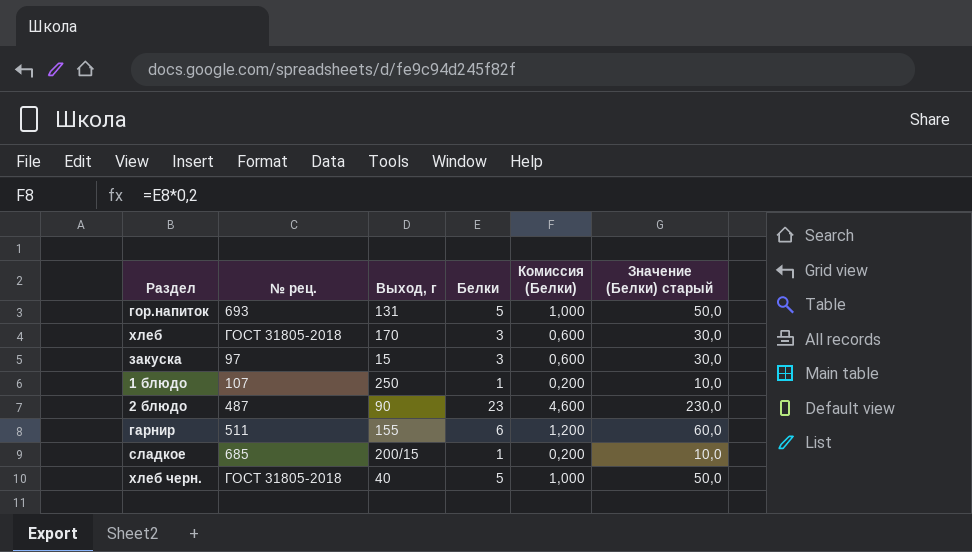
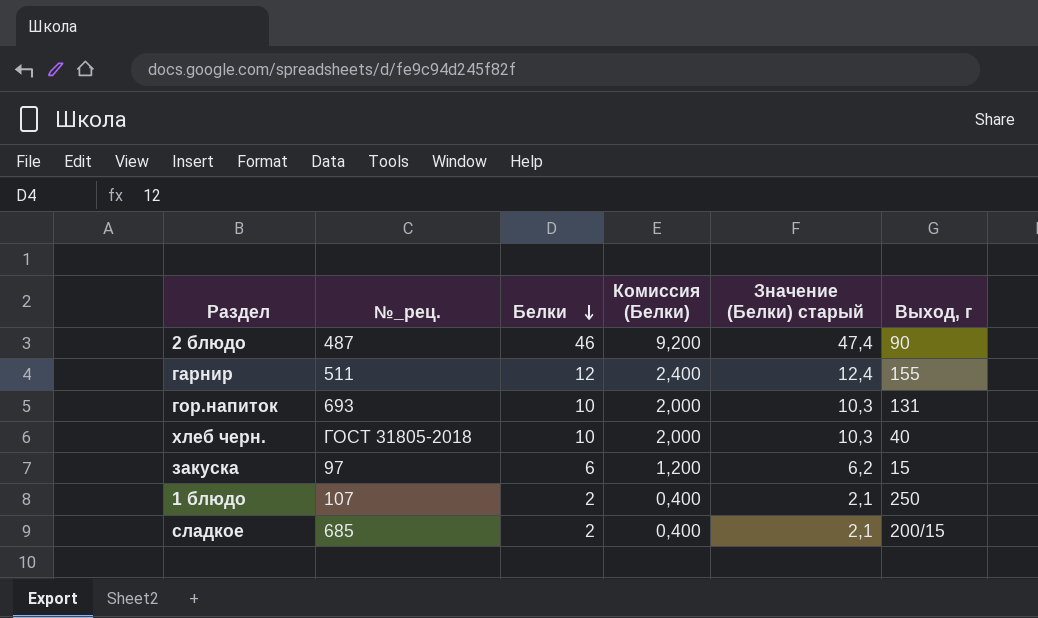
row order: none -> Белки descending
column name: № рец. -> №_рец.
column Значение (Белки) старый | formula: [Белки] * 10 -> [Белки] * 1,03
column Выход, г | position: 3 -> 6
row хлеб: ГОСТ 31805-2018 | 170 | 3 | 0,600 | 30,0 -> none
2 блюдо | Белки: 23 -> 46
2 блюдо | Комиссия (Белки): 4,600 -> 9,200
гарнир | Белки: 6 -> 12
гарнир | Комиссия (Белки): 1,200 -> 2,400
гор.напиток | Белки: 5 -> 10
гор.напиток | Комиссия (Белки): 1,000 -> 2,000
хлеб черн. | Белки: 5 -> 10
хлеб черн. | Комиссия (Белки): 1,000 -> 2,000
закуска | Белки: 3 -> 6
закуска | Комиссия (Белки): 0,600 -> 1,200
1 блюдо | Белки: 1 -> 2
1 блюдо | Комиссия (Белки): 0,200 -> 0,400
сладкое | Белки: 1 -> 2
сладкое | Комиссия (Белки): 0,200 -> 0,400

